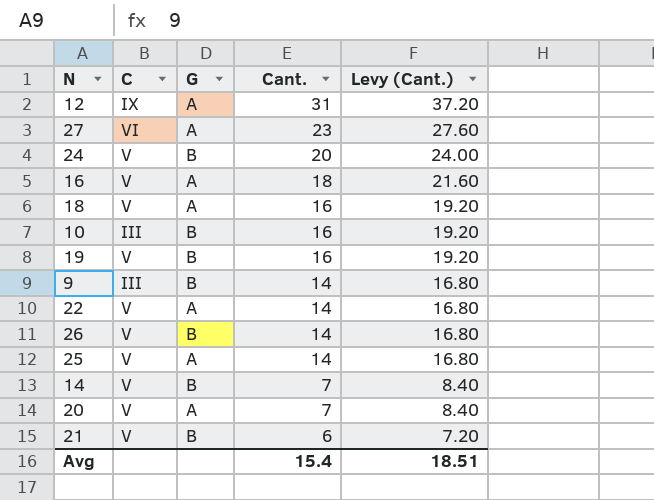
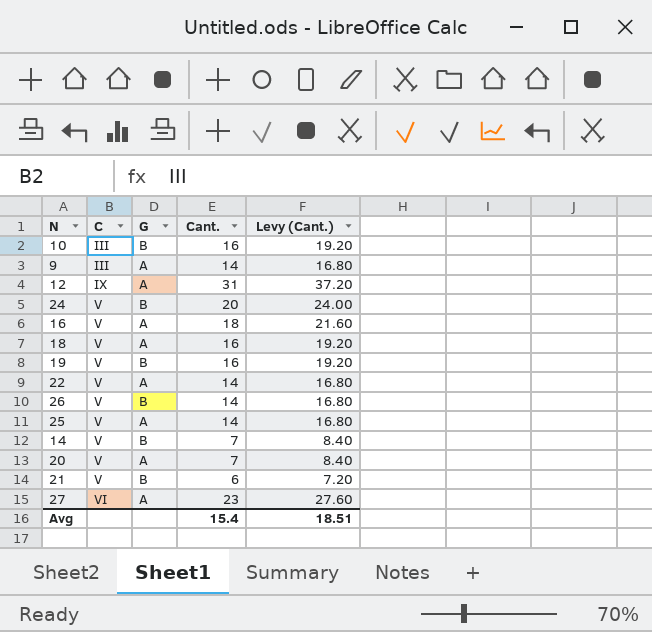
row order: Cant. descending -> C ascending
9 | G: B -> A

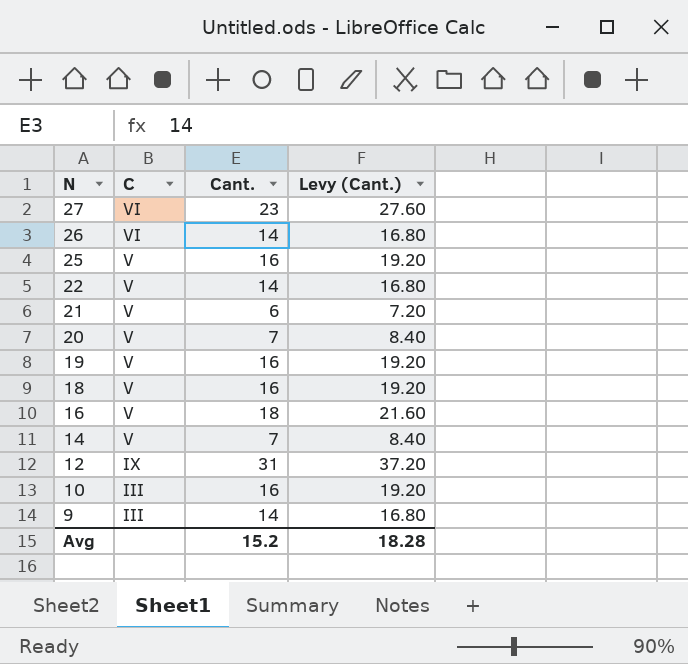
row order: C ascending -> N descending
column G | position: 3 -> none
row 24: V | B | 20 | 24.00 -> none
26 | C: V -> VI
25 | Cant.: 14 -> 16
25 | Levy (Cant.): 16.80 -> 19.20
Avg | Cant.: 15.4 -> 15.2
Avg | Levy (Cant.): 18.51 -> 18.28

